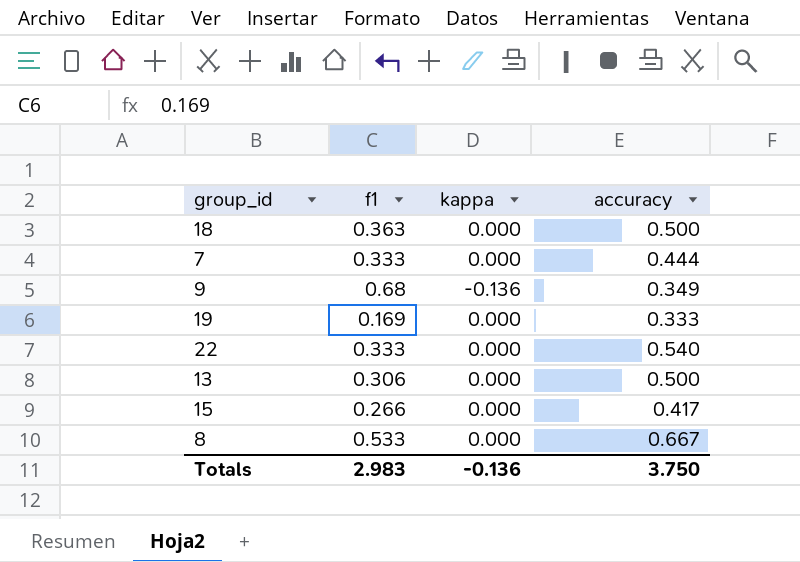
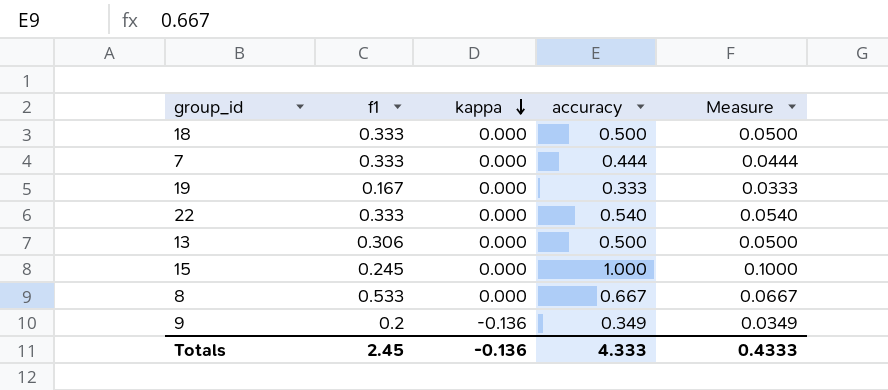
row order: none -> kappa descending
column Measure | formula: none -> [accuracy] * 0.1
18 | f1: 0.363 -> 0.333
19 | f1: 0.169 -> 0.167
15 | f1: 0.266 -> 0.245
15 | accuracy: 0.417 -> 1.000
9 | f1: 0.68 -> 0.2
Totals | f1: 2.983 -> 2.45
Totals | accuracy: 3.750 -> 4.333

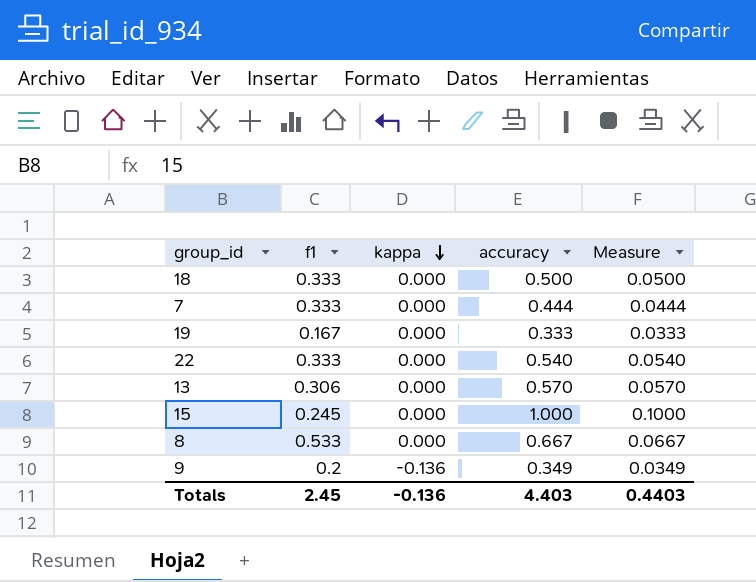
13 | accuracy: 0.500 -> 0.570
13 | Measure: 0.0500 -> 0.0570
Totals | accuracy: 4.333 -> 4.403
Totals | Measure: 0.4333 -> 0.4403

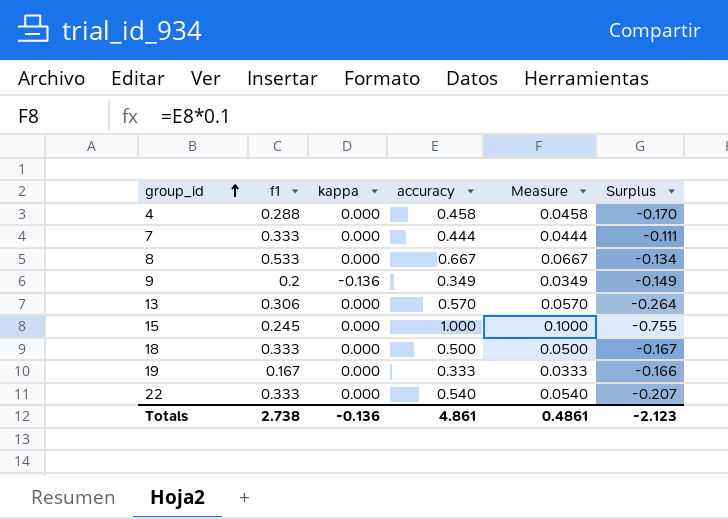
row order: kappa descending -> group_id ascending
column Surplus | formula: none -> [f1] - [accuracy]
row 4: none -> 0.288 | 0.000 | 0.458 | 0.0458 | -0.170
Totals | f1: 2.45 -> 2.738
Totals | accuracy: 4.403 -> 4.861
Totals | Measure: 0.4403 -> 0.4861

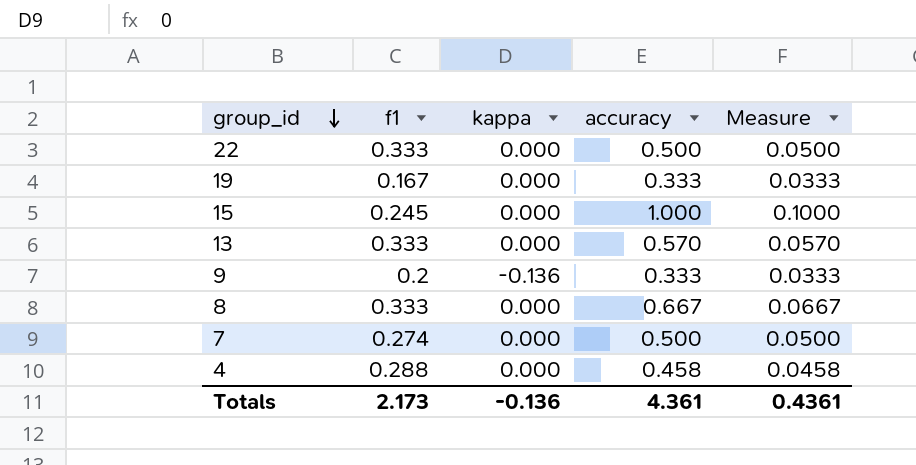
row order: group_id ascending -> group_id descending
column Surplus | formula: [f1] - [accuracy] -> none
row 18: 0.333 | 0.000 | 0.500 | 0.0500 | -0.167 -> none
22 | accuracy: 0.540 -> 0.500
22 | Measure: 0.0540 -> 0.0500
13 | f1: 0.306 -> 0.333
9 | accuracy: 0.349 -> 0.333
9 | Measure: 0.0349 -> 0.0333
8 | f1: 0.533 -> 0.333
7 | f1: 0.333 -> 0.274
7 | accuracy: 0.444 -> 0.500
7 | Measure: 0.0444 -> 0.0500
Totals | f1: 2.738 -> 2.173
Totals | accuracy: 4.861 -> 4.361
Totals | Measure: 0.4861 -> 0.4361

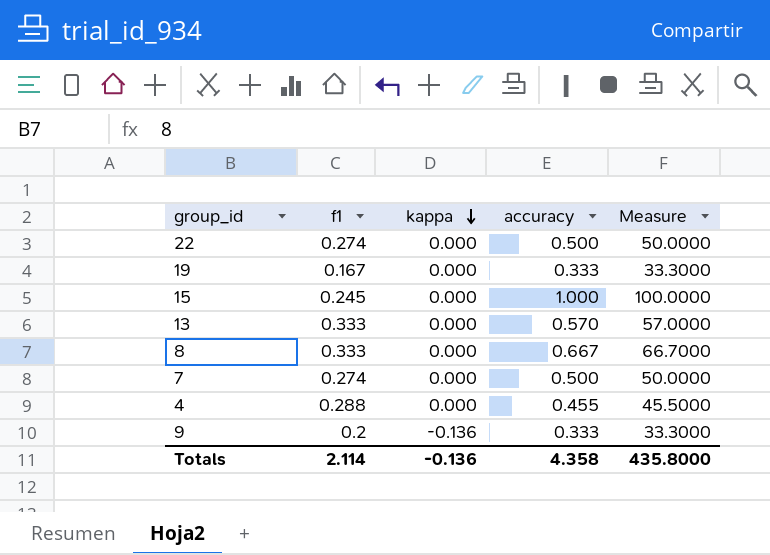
row order: group_id descending -> kappa descending
column Measure | formula: [accuracy] * 0.1 -> [accuracy] * 100
22 | f1: 0.333 -> 0.274
4 | accuracy: 0.458 -> 0.455
Totals | f1: 2.173 -> 2.114
Totals | accuracy: 4.361 -> 4.358
Totals | Measure: 0.4361 -> 435.8000

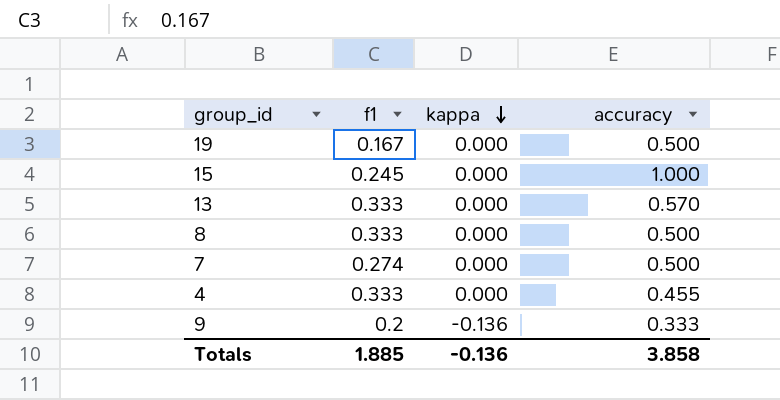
column Measure | formula: [accuracy] * 100 -> none
row 22: 0.274 | 0.000 | 0.500 | 50.0000 -> none
19 | accuracy: 0.333 -> 0.500
8 | accuracy: 0.667 -> 0.500
4 | f1: 0.288 -> 0.333
Totals | f1: 2.114 -> 1.885
Totals | accuracy: 4.358 -> 3.858

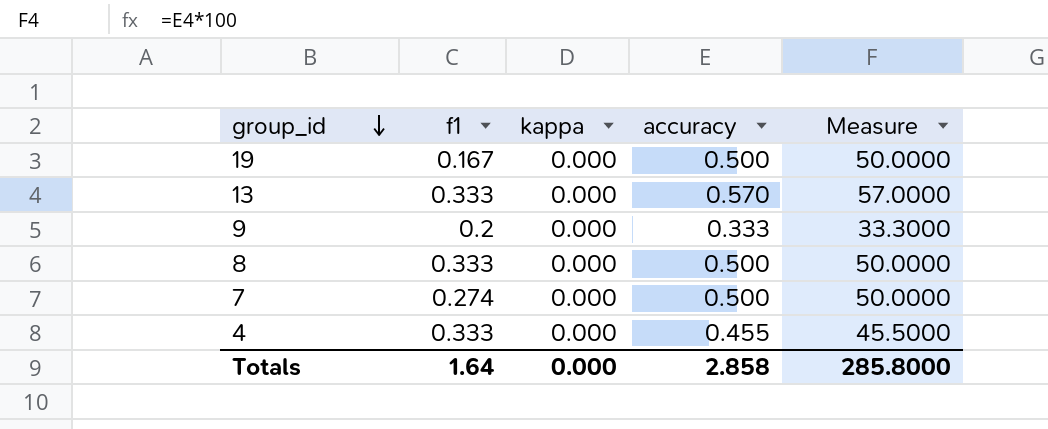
row order: kappa descending -> group_id descending
column Measure | formula: none -> [accuracy] * 100
row 15: 0.245 | 0.000 | 1.000 -> none
9 | kappa: -0.136 -> 0.000
Totals | f1: 1.885 -> 1.64
Totals | kappa: -0.136 -> 0.000
Totals | accuracy: 3.858 -> 2.858

